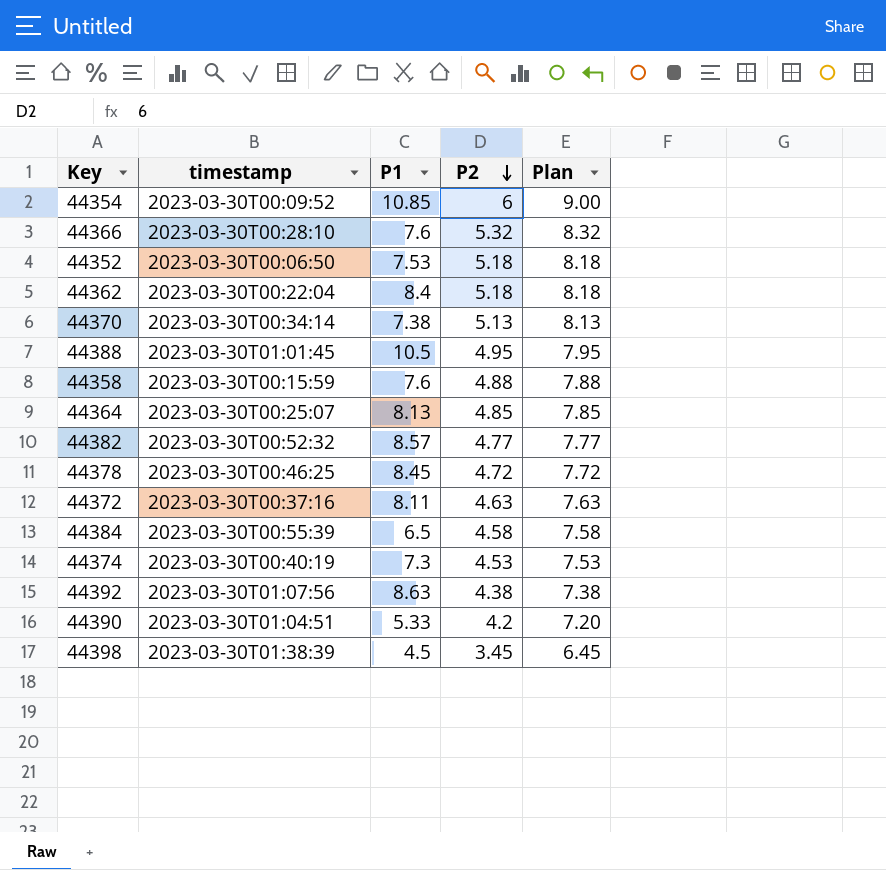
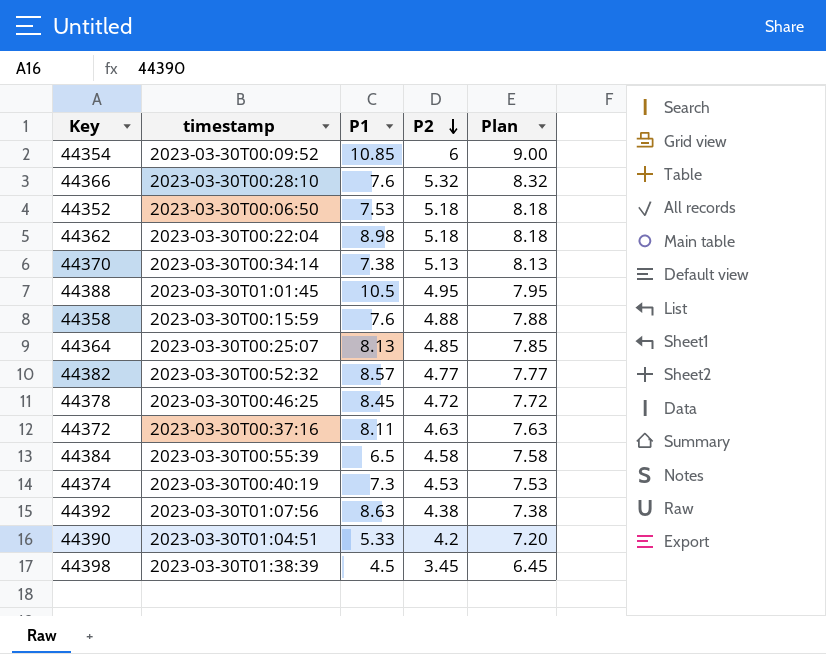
44362 | P1: 8.4 -> 8.98

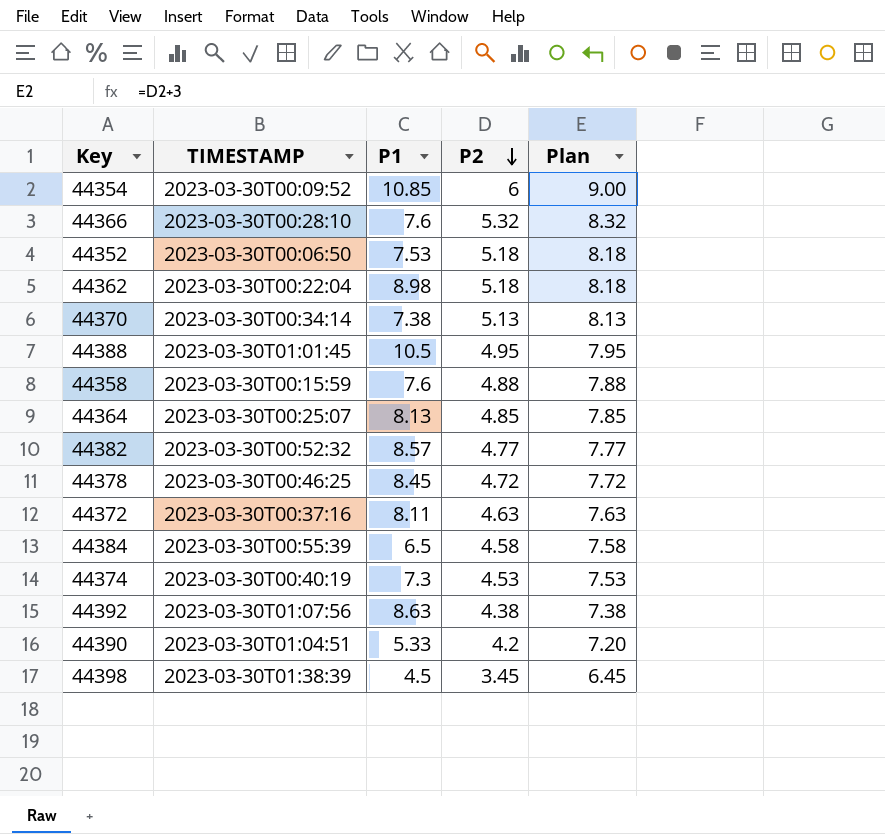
column name: timestamp -> TIMESTAMP

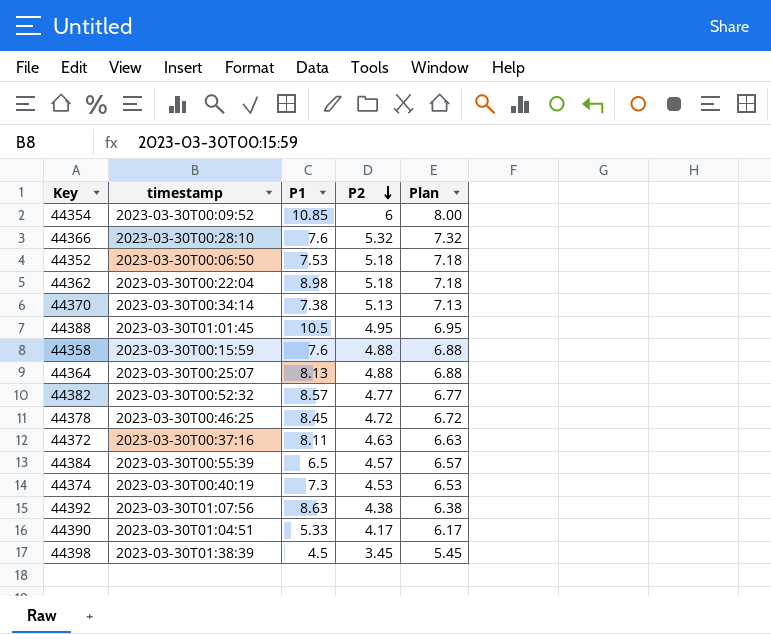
column name: TIMESTAMP -> timestamp
column Plan | formula: [P2] + 3 -> [P2] + 2
44364 | P2: 4.85 -> 4.88
44384 | P2: 4.58 -> 4.57
44390 | P2: 4.2 -> 4.17

